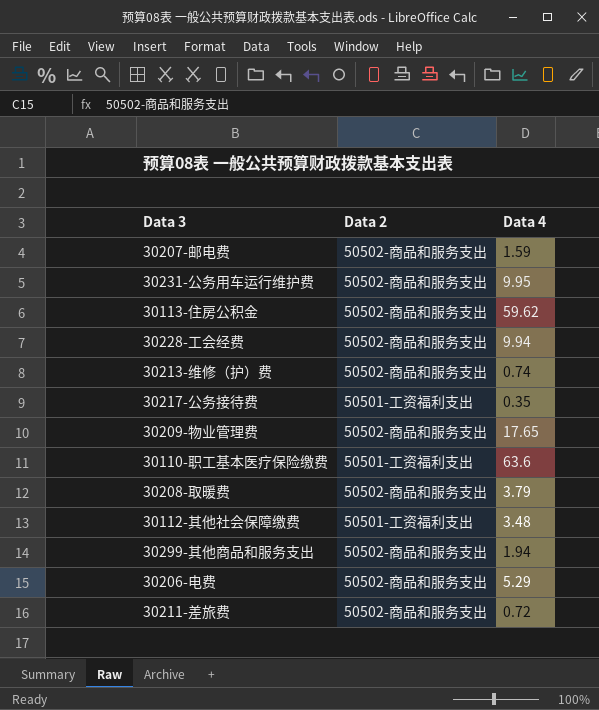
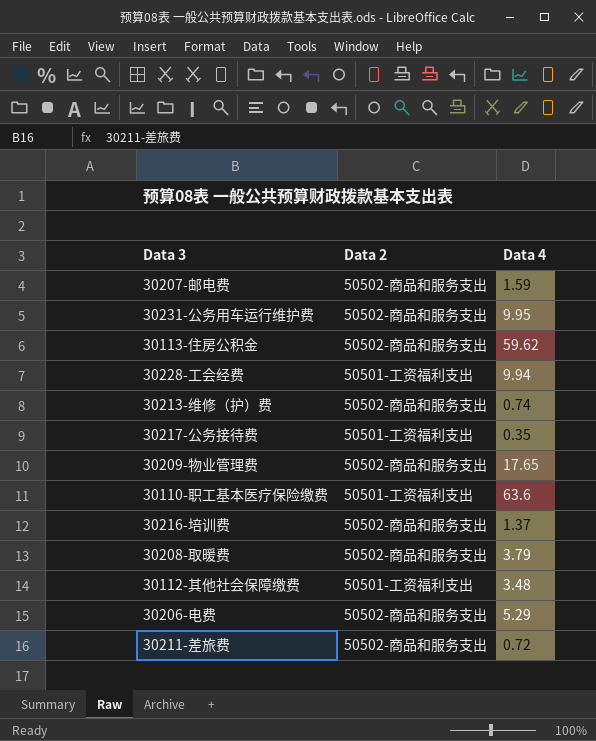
row 30299-其他商品和服务支出: 50502-商品和服务支出 | 1.94 -> none
30228-工会经费 | Data 2: 50502-商品和服务支出 -> 50501-工资福利支出
row 30216-培训费: none -> 50502-商品和服务支出 | 1.37

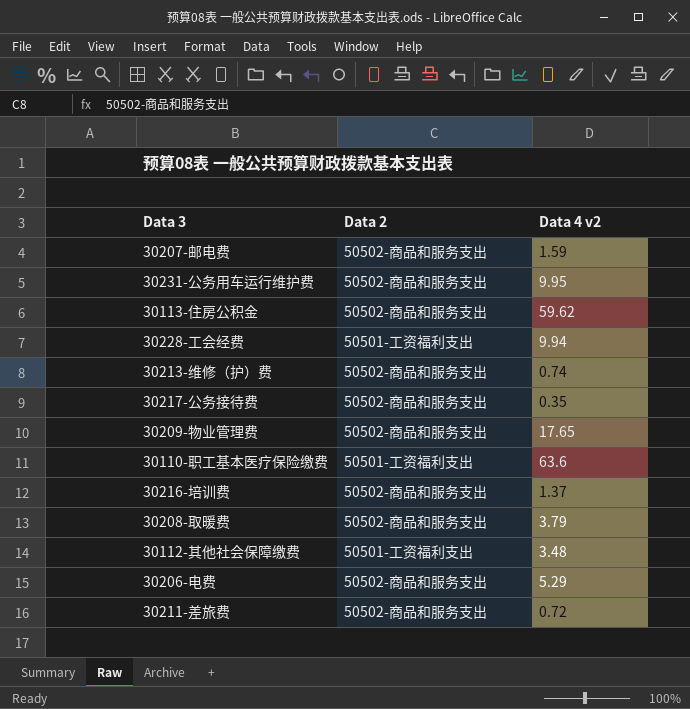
column name: Data 4 -> Data 4 v2
30217-公务接待费 | Data 2: 50501-工资福利支出 -> 50502-商品和服务支出

